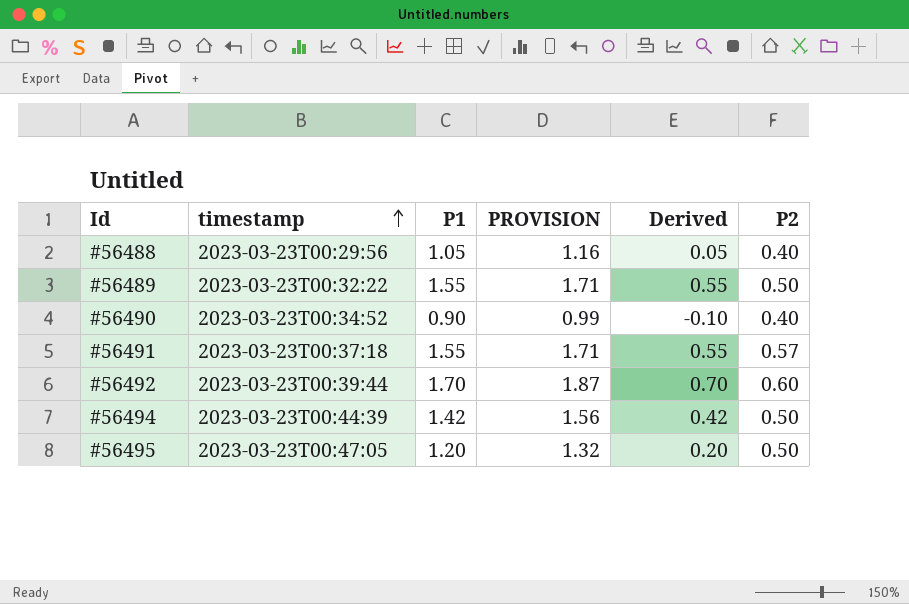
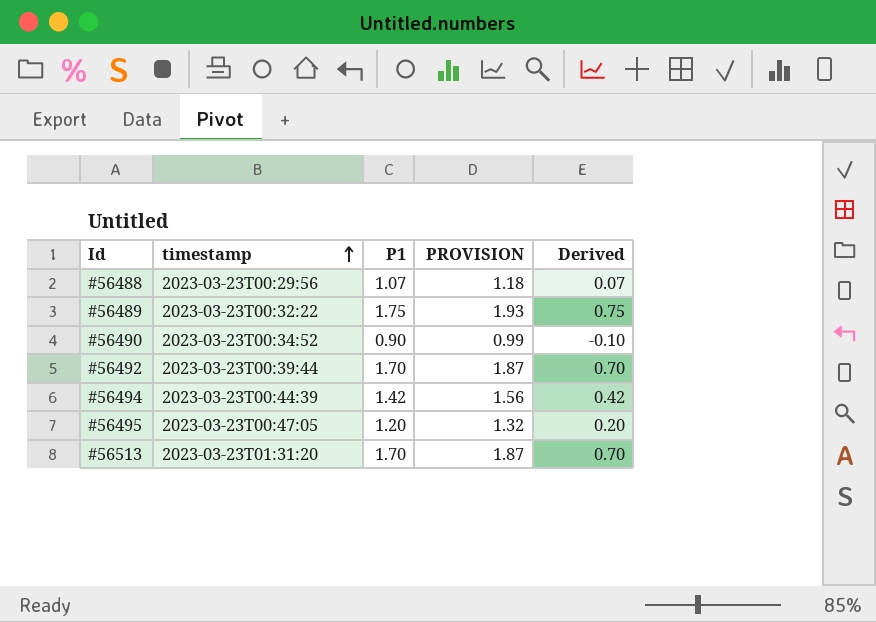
column P2 | position: 6 -> none
row #56491: 2023-03-23T00:37:18 | 1.55 | 1.71 | 0.55 | 0.57 -> none
#56488 | P1: 1.05 -> 1.07
#56488 | PROVISION: 1.16 -> 1.18
#56488 | Derived: 0.05 -> 0.07
#56489 | P1: 1.55 -> 1.75
#56489 | PROVISION: 1.71 -> 1.93
#56489 | Derived: 0.55 -> 0.75
row #56513: none -> 2023-03-23T01:31:20 | 1.70 | 1.87 | 0.70

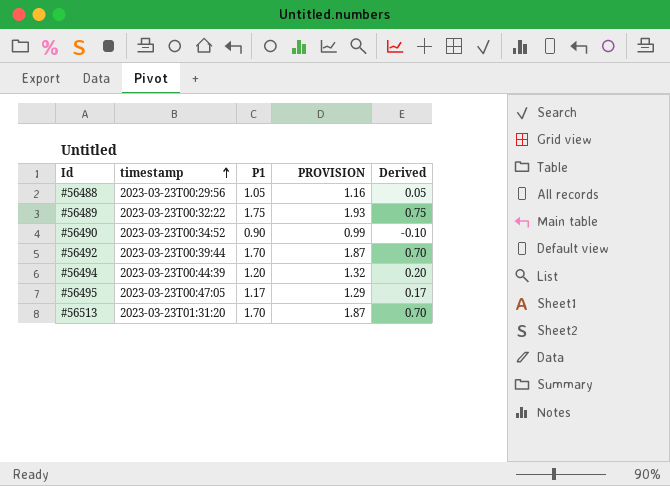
#56488 | P1: 1.07 -> 1.05
#56488 | PROVISION: 1.18 -> 1.16
#56488 | Derived: 0.07 -> 0.05
#56494 | P1: 1.42 -> 1.20
#56494 | PROVISION: 1.56 -> 1.32
#56494 | Derived: 0.42 -> 0.20
#56495 | P1: 1.20 -> 1.17
#56495 | PROVISION: 1.32 -> 1.29
#56495 | Derived: 0.20 -> 0.17

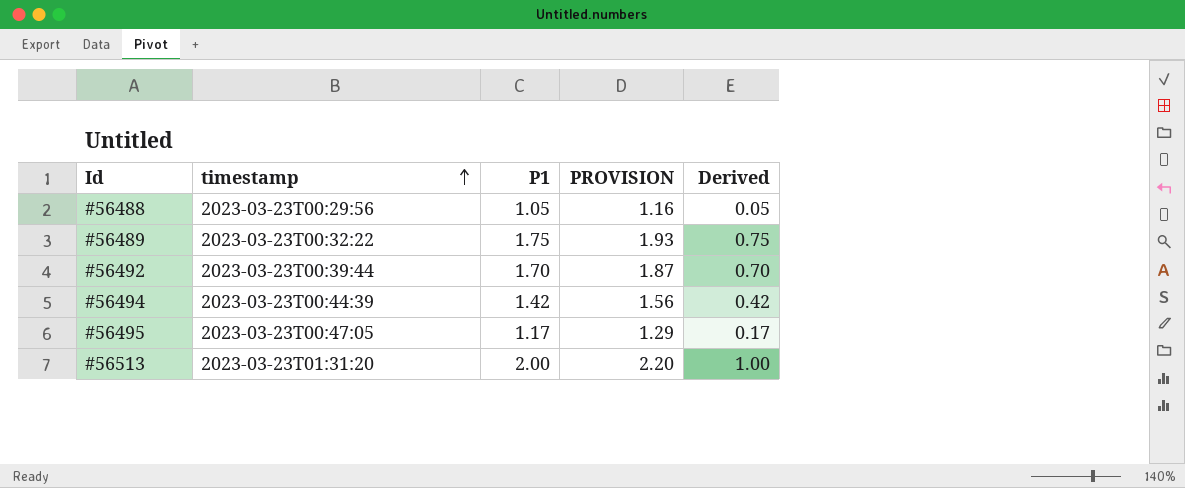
row #56490: 2023-03-23T00:34:52 | 0.90 | 0.99 | -0.10 -> none
#56494 | P1: 1.20 -> 1.42
#56494 | PROVISION: 1.32 -> 1.56
#56494 | Derived: 0.20 -> 0.42
#56513 | P1: 1.70 -> 2.00
#56513 | PROVISION: 1.87 -> 2.20
#56513 | Derived: 0.70 -> 1.00

